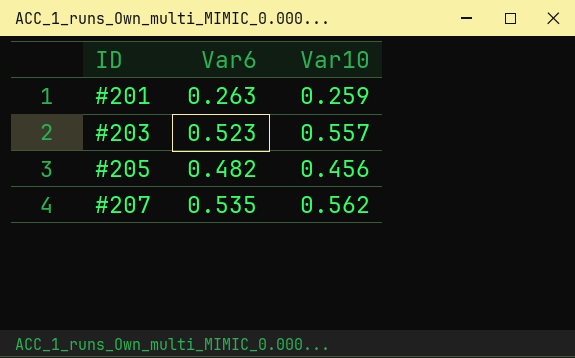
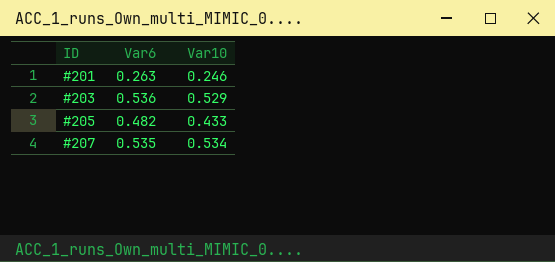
#201 | Var10: 0.259 -> 0.246
#203 | Var6: 0.523 -> 0.536
#203 | Var10: 0.557 -> 0.529
#205 | Var10: 0.456 -> 0.433
#207 | Var10: 0.562 -> 0.534

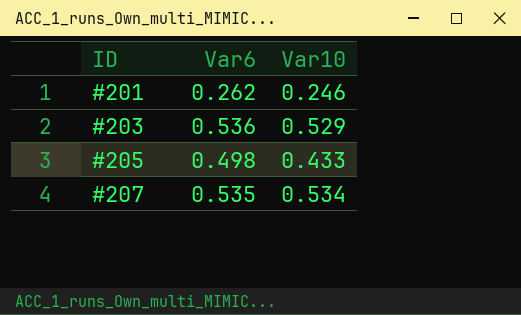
#201 | Var6: 0.263 -> 0.262
#205 | Var6: 0.482 -> 0.498

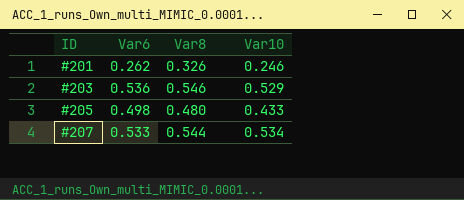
column Var8 | position: none -> 3
#207 | Var6: 0.535 -> 0.533

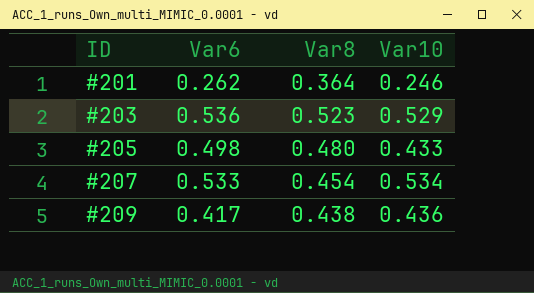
#201 | Var8: 0.326 -> 0.364
#203 | Var8: 0.546 -> 0.523
#207 | Var8: 0.544 -> 0.454
row #209: none -> 0.417 | 0.438 | 0.436

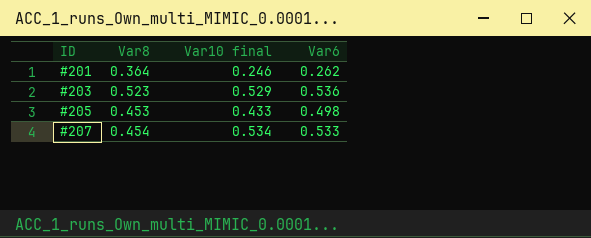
column name: Var10 -> Var10 final
column Var6 | position: 2 -> 4
row #209: 0.417 | 0.438 | 0.436 -> none
#205 | Var8: 0.480 -> 0.453

